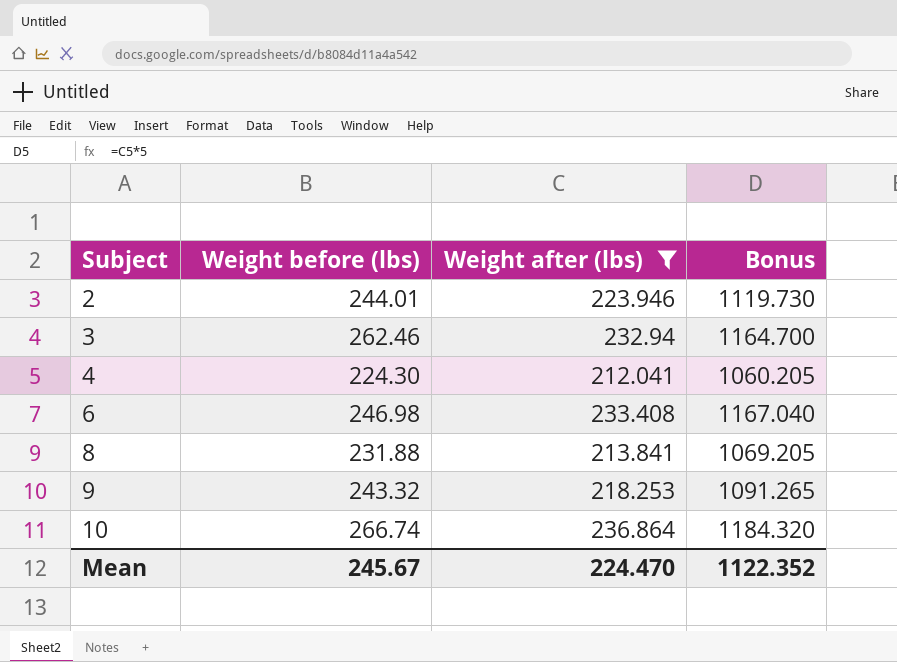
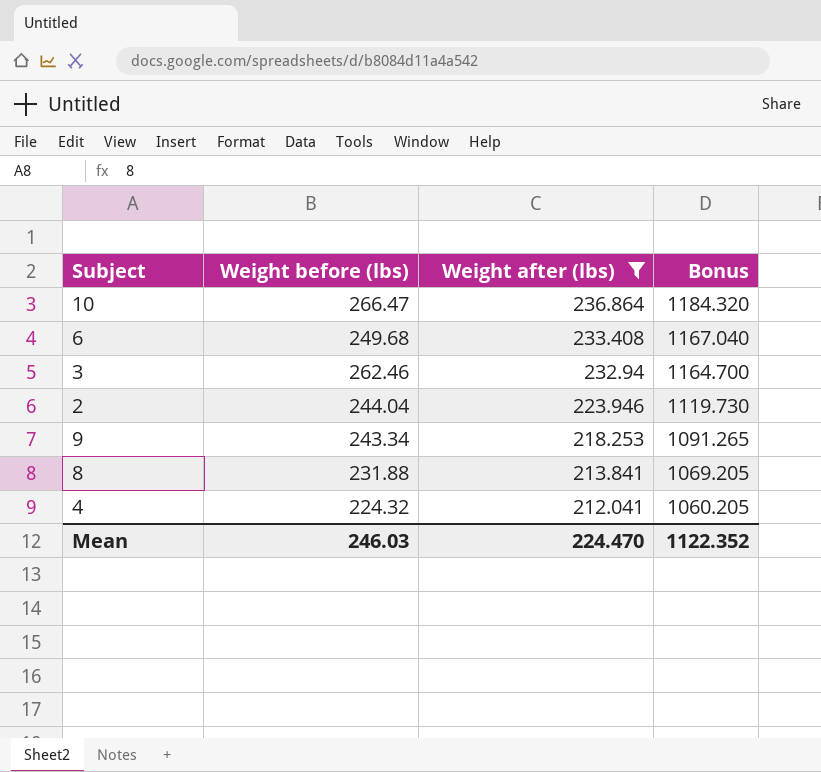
row order: Subject ascending -> Weight after (lbs) descending
10 | Weight before (lbs): 266.74 -> 266.47
6 | Weight before (lbs): 246.98 -> 249.68
2 | Weight before (lbs): 244.01 -> 244.04
9 | Weight before (lbs): 243.32 -> 243.34
4 | Weight before (lbs): 224.30 -> 224.32
Mean | Weight before (lbs): 245.67 -> 246.03

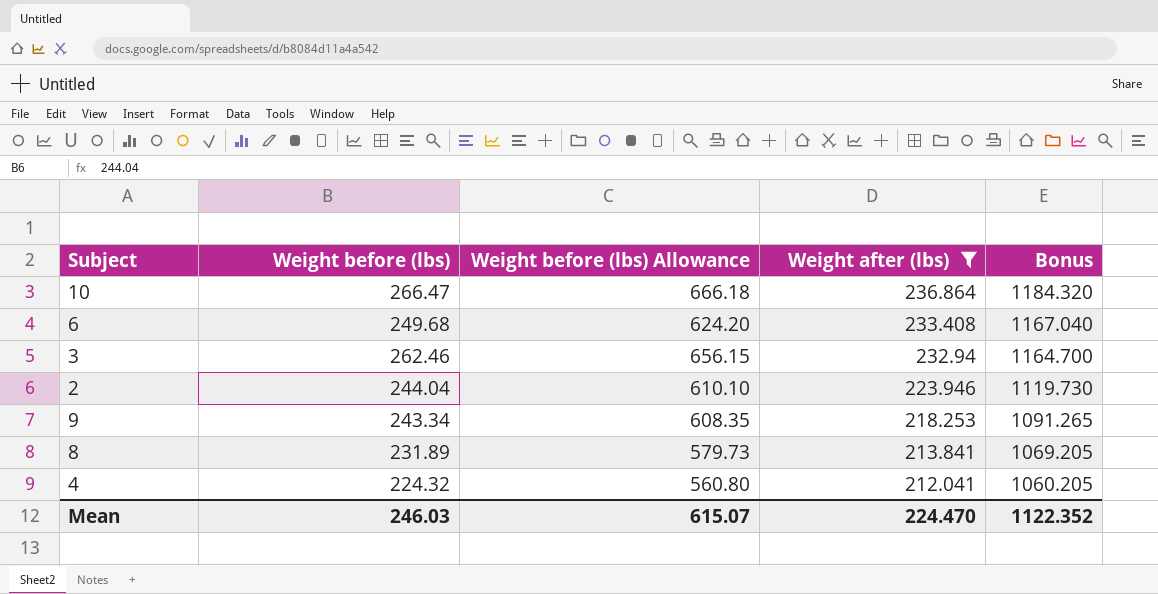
column Weight before (lbs) Allowance | formula: none -> [Weight before (lbs)] * 2.5
8 | Weight before (lbs): 231.88 -> 231.89

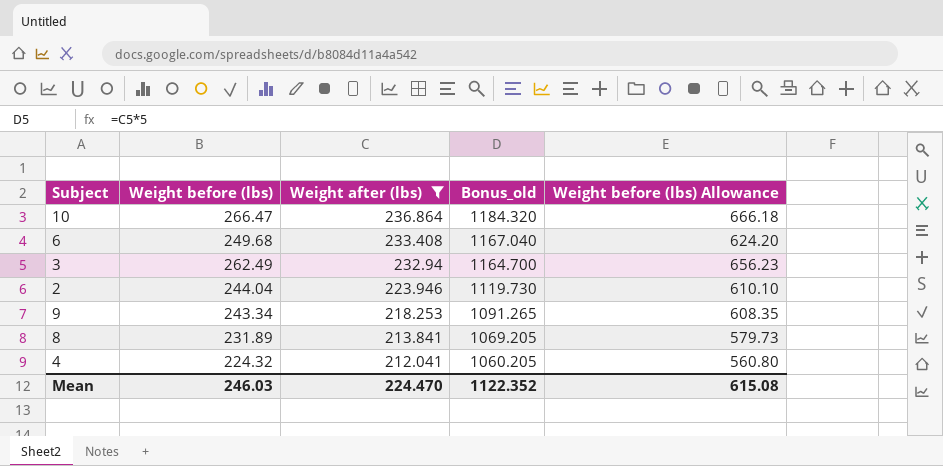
column name: Bonus -> Bonus_old
column Weight before (lbs) Allowance | position: 3 -> 5
3 | Weight before (lbs): 262.46 -> 262.49
3 | Weight before (lbs) Allowance: 656.15 -> 656.23
Mean | Weight before (lbs) Allowance: 615.07 -> 615.08

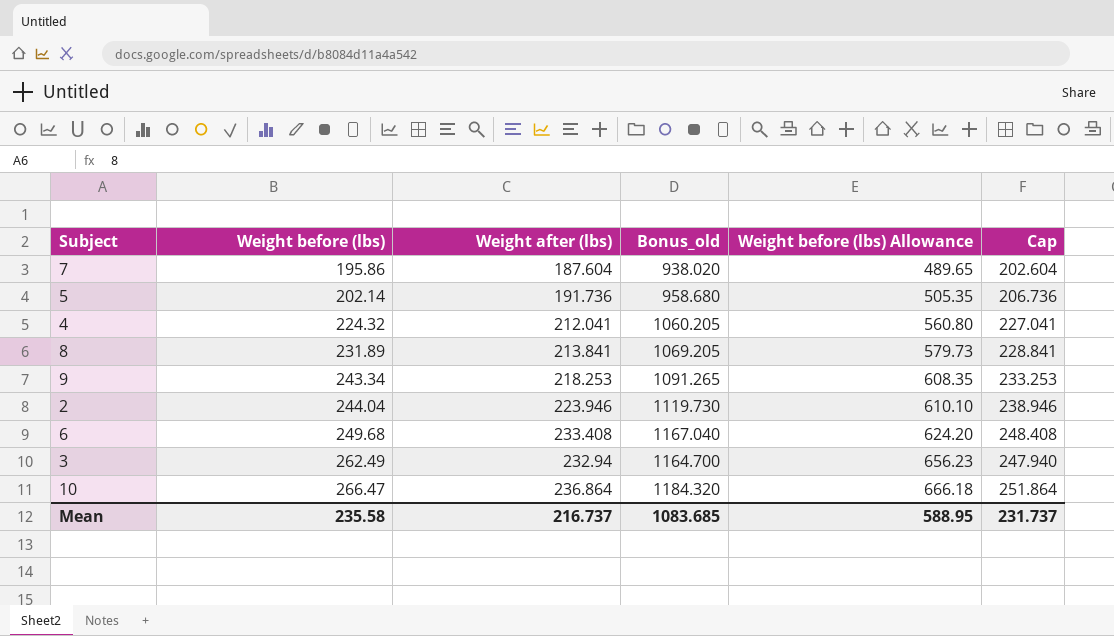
filter: Weight after (lbs) >= 212.041 -> none
row order: Weight after (lbs) descending -> Weight before (lbs) ascending
column Cap | formula: none -> [Weight after (lbs)] + 15
Mean | Weight before (lbs): 246.03 -> 235.58
Mean | Weight after (lbs): 224.470 -> 216.737
Mean | Bonus_old: 1122.352 -> 1083.685
Mean | Weight before (lbs) Allowance: 615.08 -> 588.95

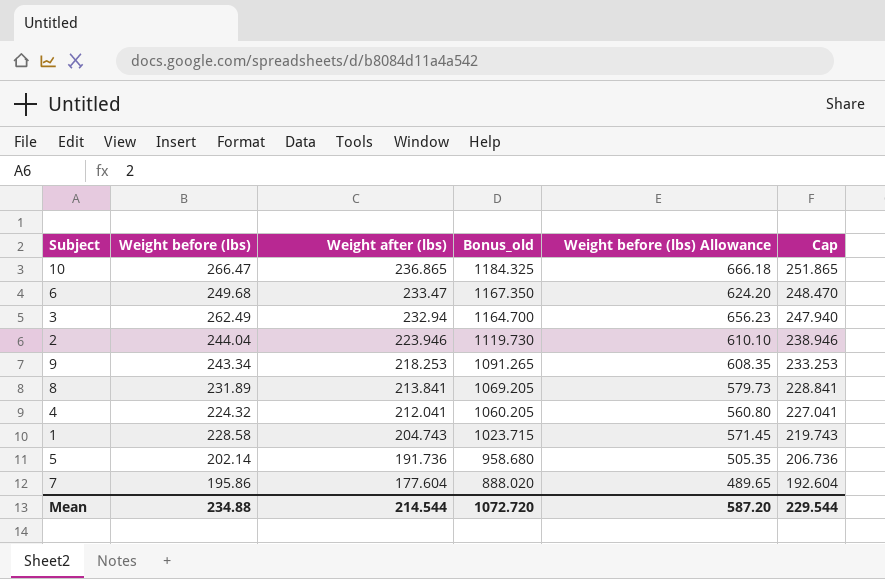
row order: Weight before (lbs) ascending -> Weight after (lbs) descending
10 | Weight after (lbs): 236.864 -> 236.865
10 | Bonus_old: 1184.320 -> 1184.325
10 | Cap: 251.864 -> 251.865
6 | Weight after (lbs): 233.408 -> 233.47
6 | Bonus_old: 1167.040 -> 1167.350
6 | Cap: 248.408 -> 248.470
row 1: none -> 228.58 | 204.743 | 1023.715 | 571.45 | 219.743
7 | Weight after (lbs): 187.604 -> 177.604
7 | Bonus_old: 938.020 -> 888.020
7 | Cap: 202.604 -> 192.604
Mean | Weight before (lbs): 235.58 -> 234.88
Mean | Weight after (lbs): 216.737 -> 214.544
Mean | Bonus_old: 1083.685 -> 1072.720
Mean | Weight before (lbs) Allowance: 588.95 -> 587.20
Mean | Cap: 231.737 -> 229.544

